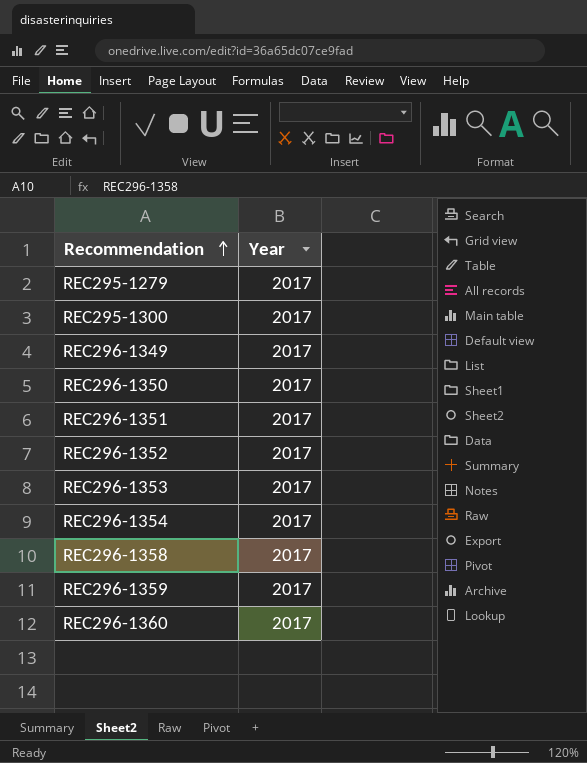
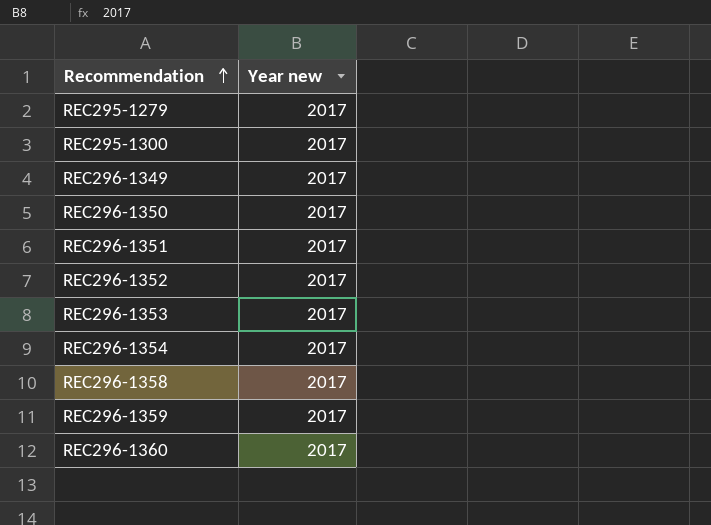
column name: Year -> Year new

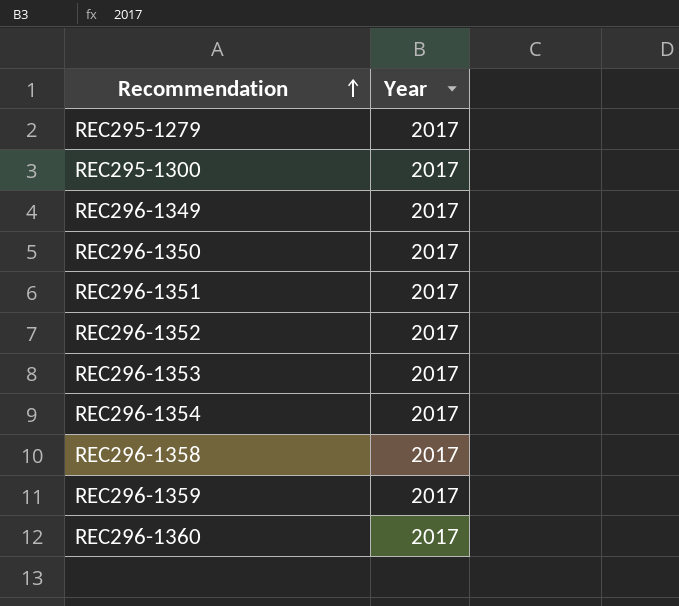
column name: Year new -> Year

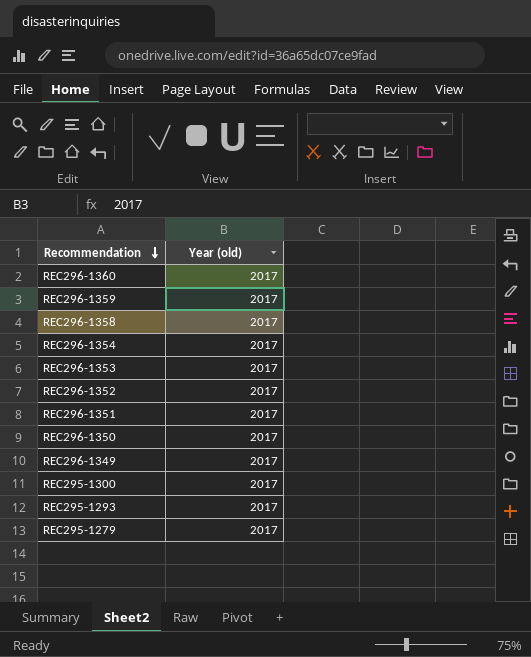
row order: Recommendation ascending -> Recommendation descending
column name: Year -> Year (old)
row REC295-1293: none -> 2017

